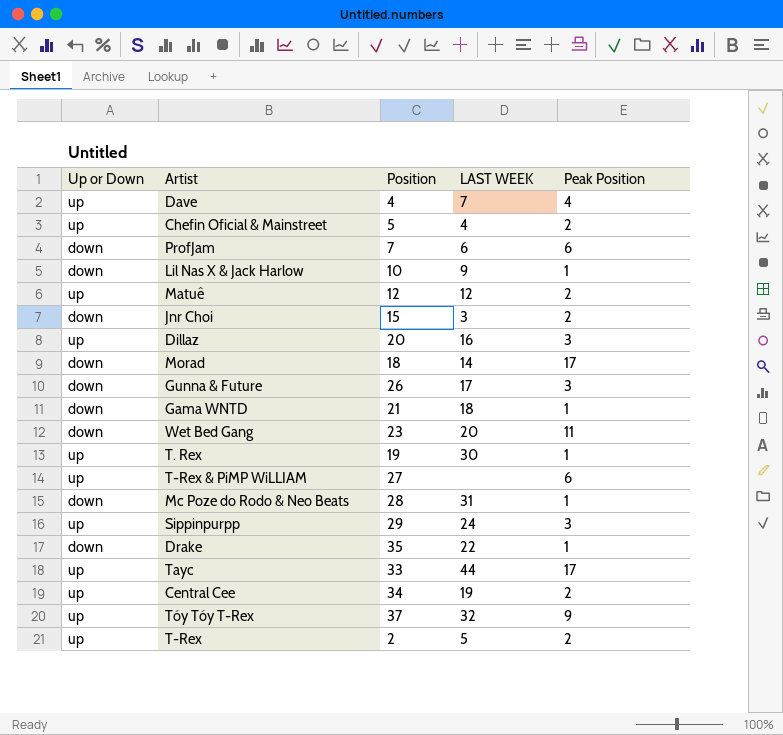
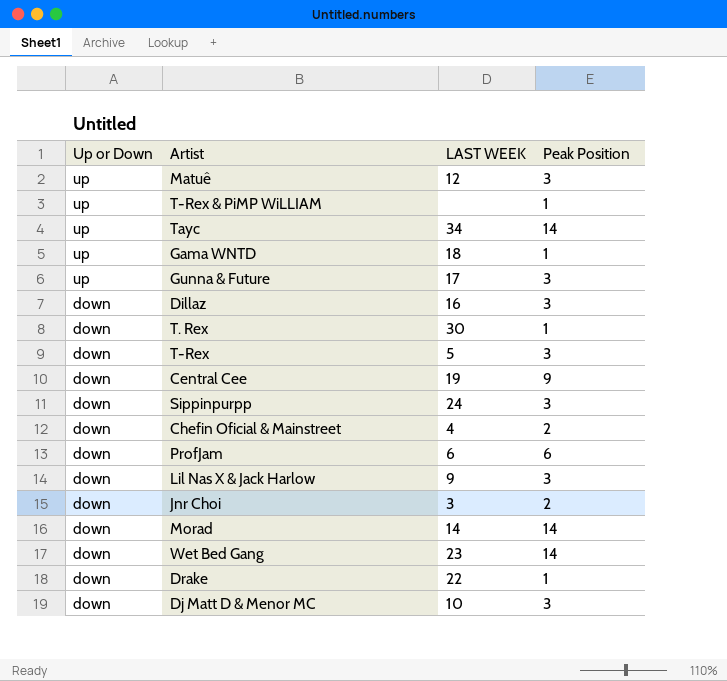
row order: none -> Up or Down descending
column Position | position: 3 -> none
row Dave: up | 4 | 7 | 4 -> none
row Mc Poze do Rodo & Neo Beats: down | 28 | 31 | 1 -> none
row Tóy Tóy T-Rex: up | 37 | 32 | 9 -> none
Matuê | Peak Position: 2 -> 3
T-Rex & PiMP WiLLIAM | Peak Position: 6 -> 1
Tayc | LAST WEEK: 44 -> 34
Tayc | Peak Position: 17 -> 14
Gama WNTD | Up or Down: down -> up
Gunna & Future | Up or Down: down -> up
Dillaz | Up or Down: up -> down
T. Rex | Up or Down: up -> down
T-Rex | Up or Down: up -> down
T-Rex | Peak Position: 2 -> 3
Central Cee | Up or Down: up -> down
Central Cee | Peak Position: 2 -> 9
Sippinpurpp | Up or Down: up -> down
Chefin Oficial & Mainstreet | Up or Down: up -> down
Lil Nas X & Jack Harlow | Peak Position: 1 -> 3
Morad | Peak Position: 17 -> 14
Wet Bed Gang | LAST WEEK: 20 -> 23
Wet Bed Gang | Peak Position: 11 -> 14
row Dj Matt D & Menor MC: none -> down | 10 | 3

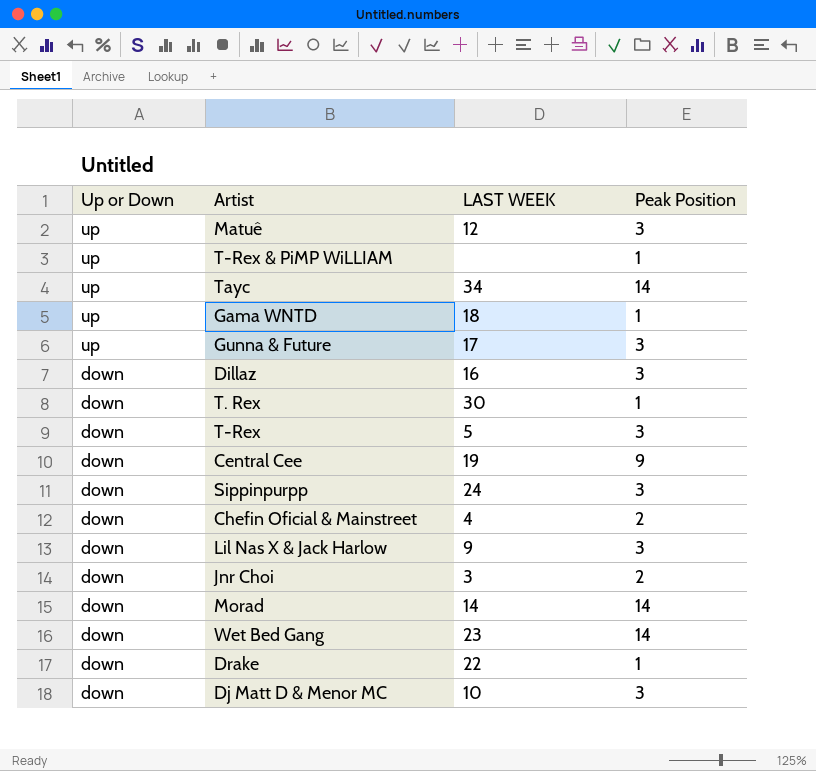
row ProfJam: down | 6 | 6 -> none

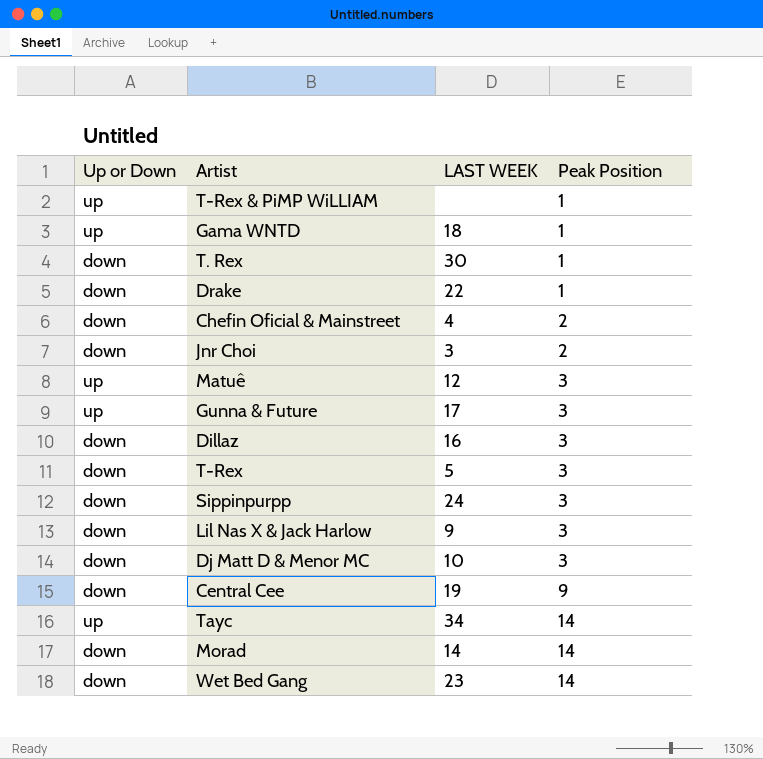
row order: Up or Down descending -> Peak Position ascending

